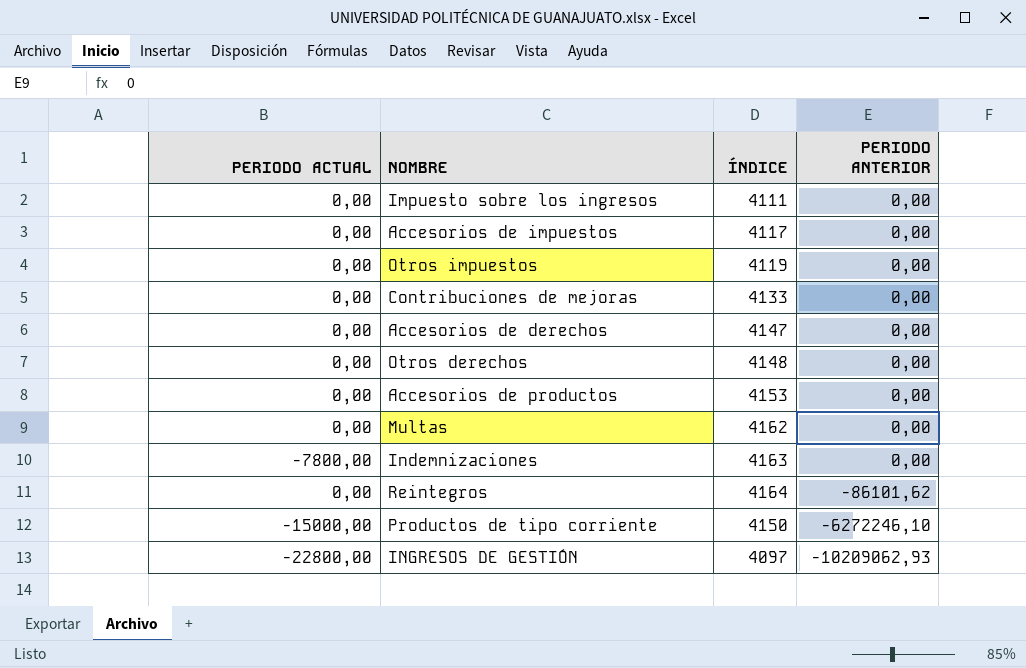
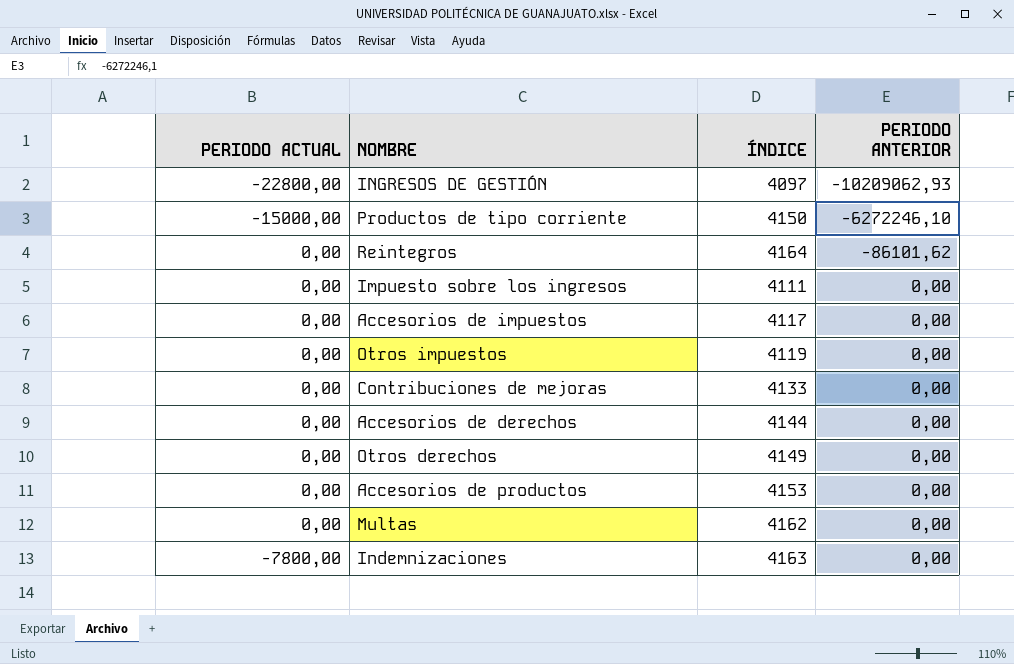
row order: PERIODO ANTERIOR descending -> PERIODO ANTERIOR ascending
Accesorios de derechos | ÍNDICE: 4147 -> 4144
Otros derechos | ÍNDICE: 4148 -> 4149

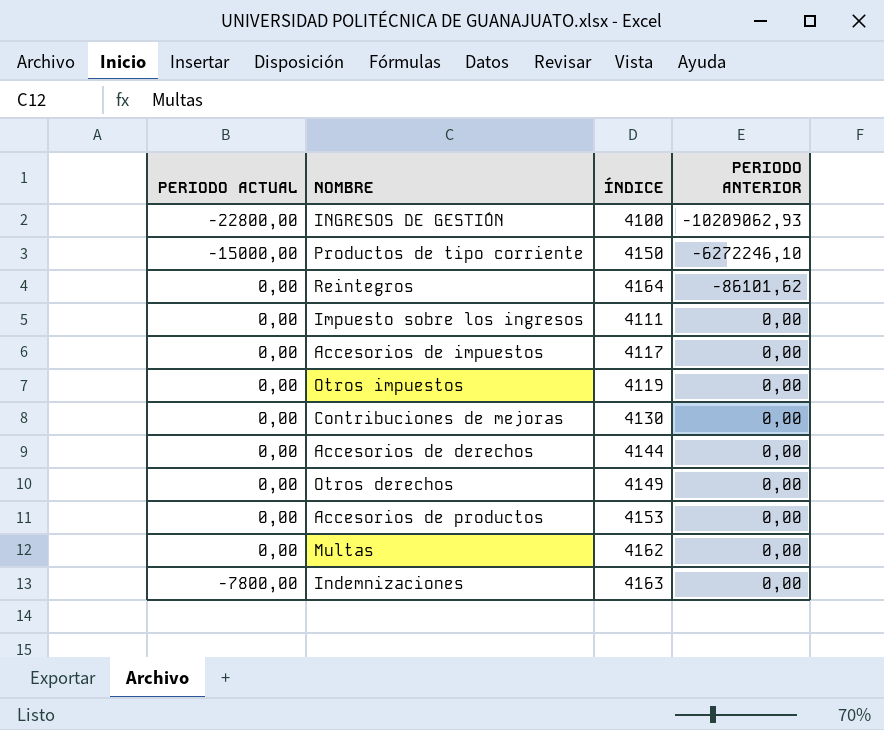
INGRESOS DE GESTIÓN | ÍNDICE: 4097 -> 4100
Contribuciones de mejoras | ÍNDICE: 4133 -> 4130

